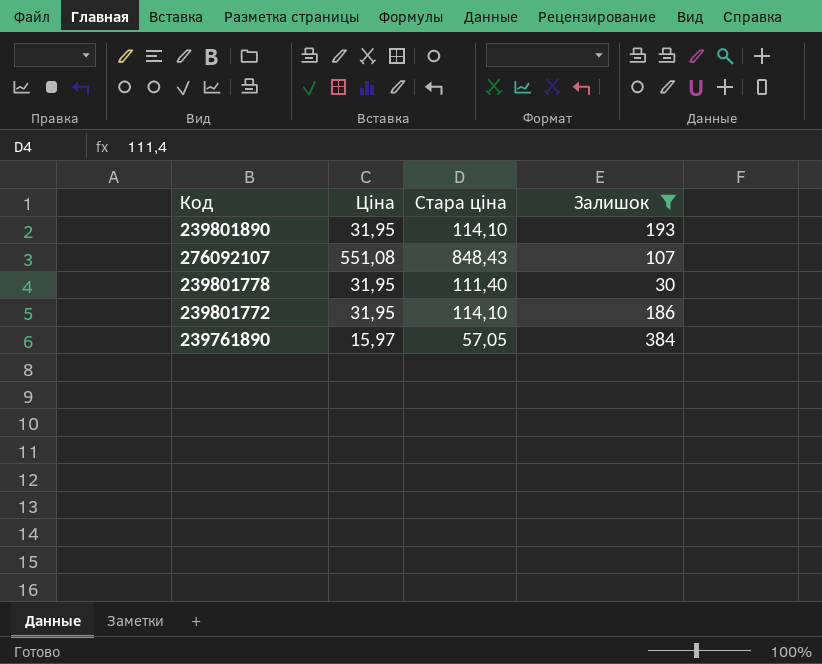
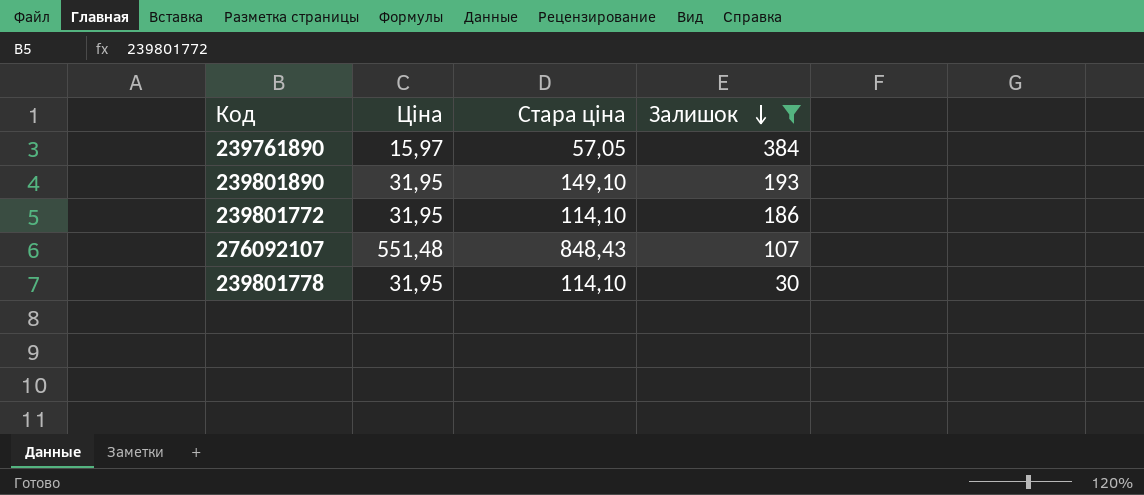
row order: none -> Залишок descending
239801890 | Стара ціна: 114,10 -> 149,10
276092107 | Ціна: 551,08 -> 551,48
239801778 | Стара ціна: 111,40 -> 114,10

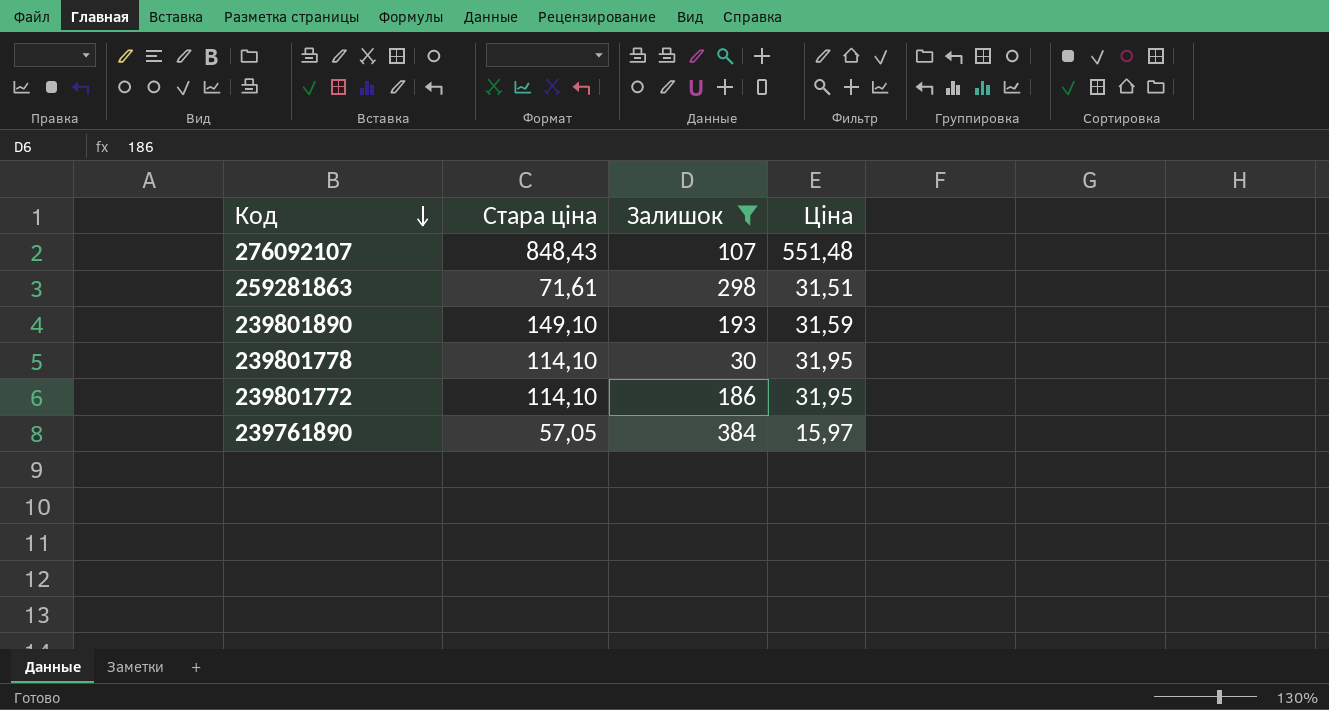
row order: Залишок descending -> Код descending
column Ціна | position: 2 -> 4
row 259281863: none -> 71,61 | 298 | 31,51
239801890 | Ціна: 31,95 -> 31,59

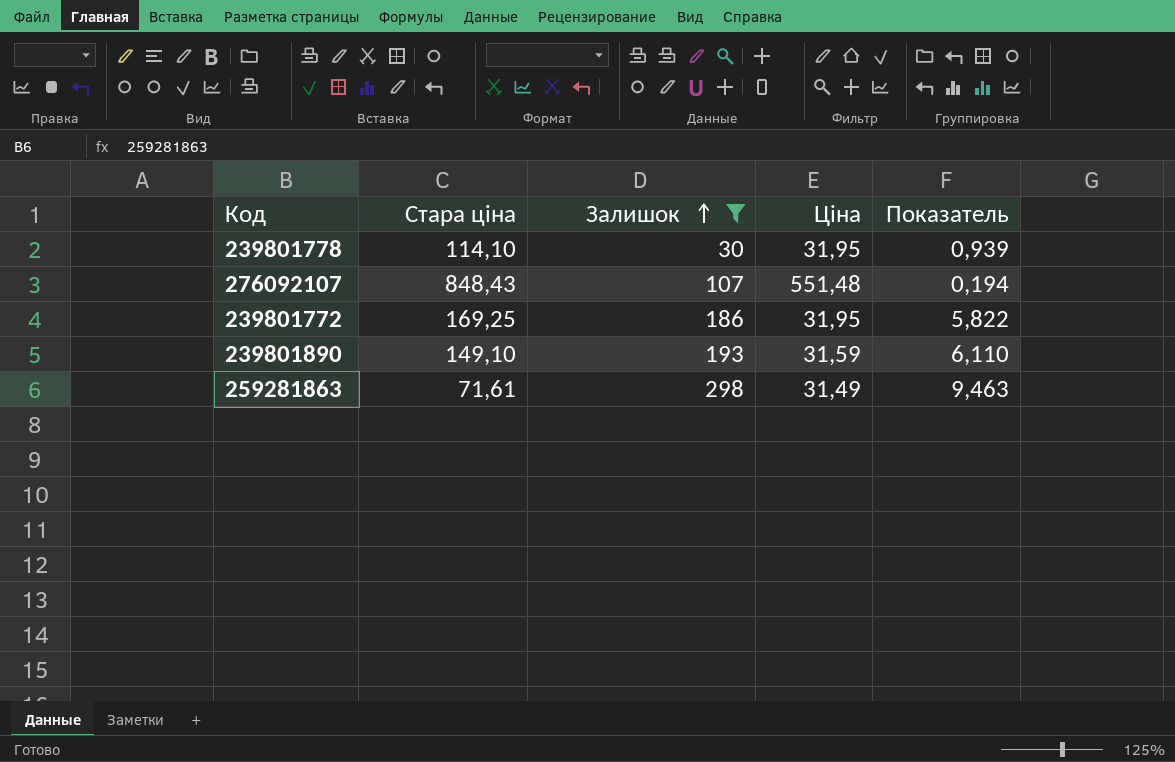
row order: Код descending -> Залишок ascending
column Показатель | formula: none -> [Залишок] / [Ціна]
row 239761890: 57,05 | 384 | 15,97 -> none
239801772 | Стара ціна: 114,10 -> 169,25
259281863 | Ціна: 31,51 -> 31,49

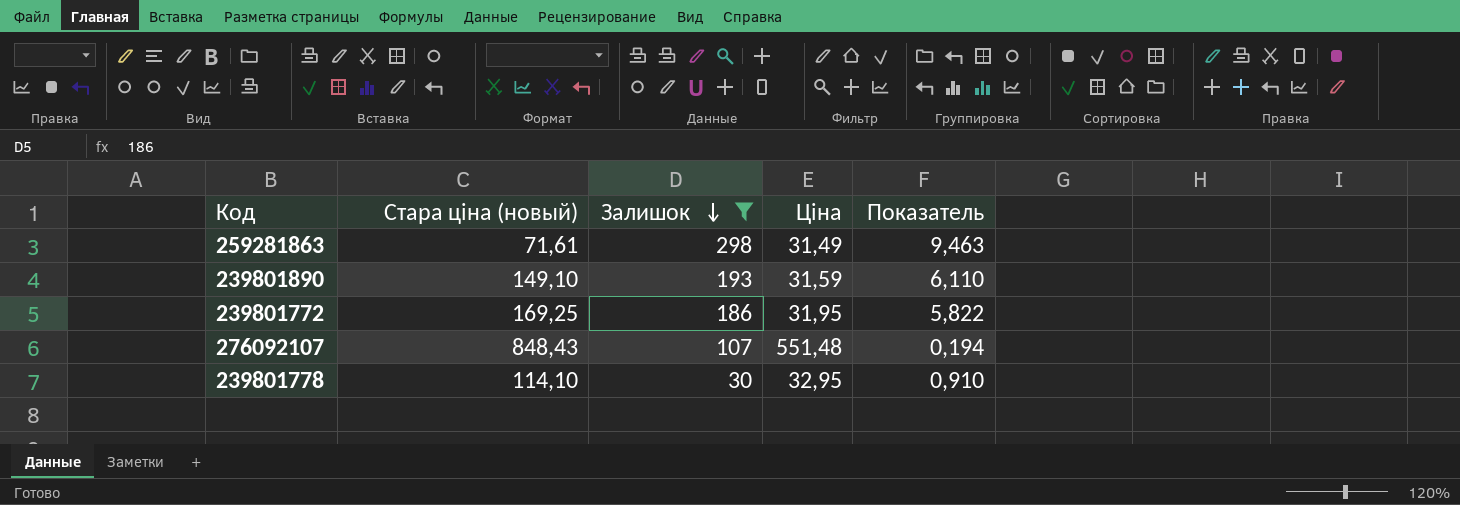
row order: Залишок ascending -> Залишок descending
column name: Стара ціна -> Стара ціна (новый)
239801778 | Ціна: 31,95 -> 32,95
239801778 | Показатель: 0,939 -> 0,910

